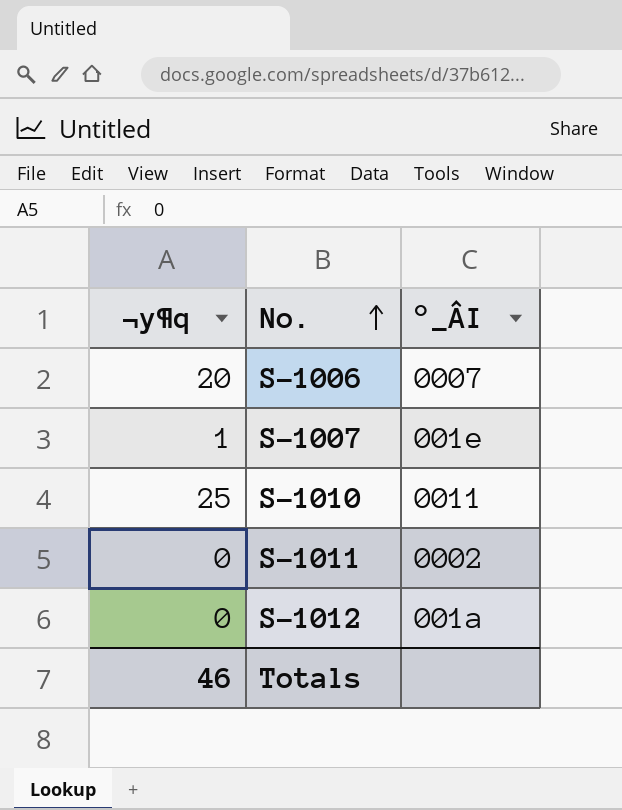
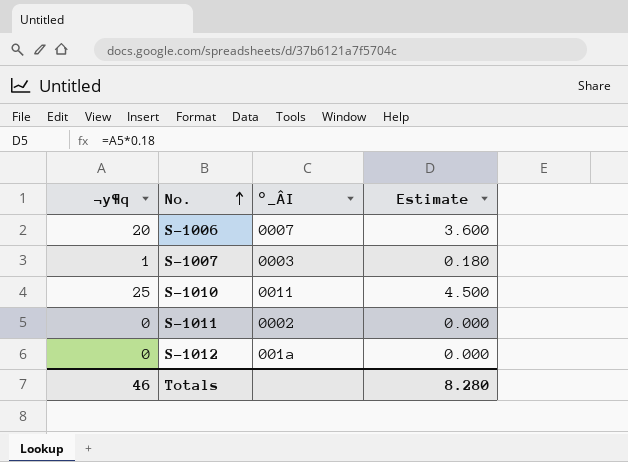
column Estimate | formula: none -> [¬y¶q] * 0.18
S-1007 | °_ÂI: 001e -> 0003

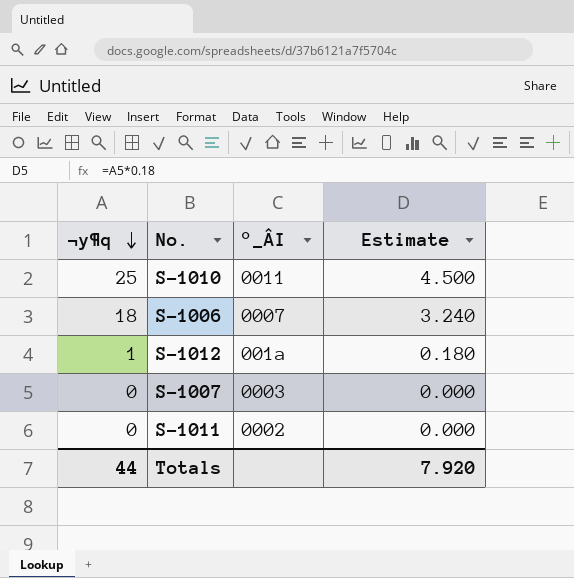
row order: No. ascending -> ¬y¶q descending
S-1006 | ¬y¶q: 20 -> 18
S-1006 | Estimate: 3.600 -> 3.240
S-1012 | ¬y¶q: 0 -> 1
S-1012 | Estimate: 0.000 -> 0.180
S-1007 | ¬y¶q: 1 -> 0
S-1007 | Estimate: 0.180 -> 0.000
Totals | ¬y¶q: 46 -> 44
Totals | Estimate: 8.280 -> 7.920

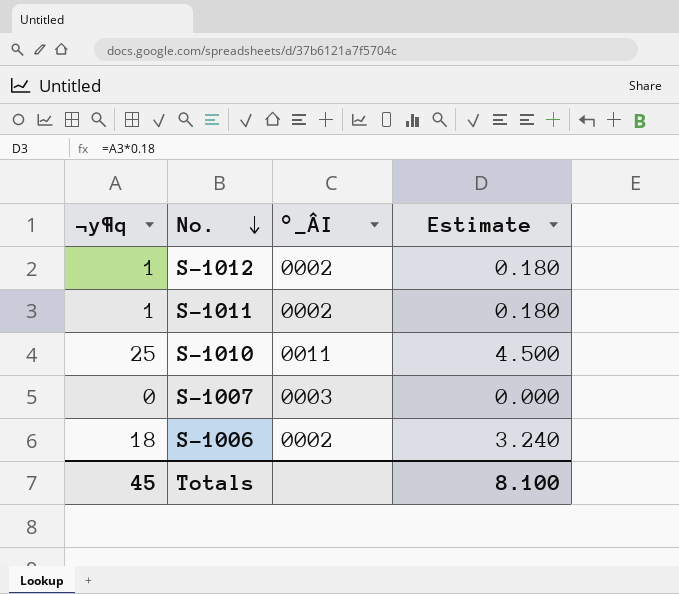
row order: ¬y¶q descending -> No. descending
S-1012 | °_ÂI: 001a -> 0002
S-1011 | ¬y¶q: 0 -> 1
S-1011 | Estimate: 0.000 -> 0.180
S-1006 | °_ÂI: 0007 -> 0002
Totals | ¬y¶q: 44 -> 45
Totals | Estimate: 7.920 -> 8.100

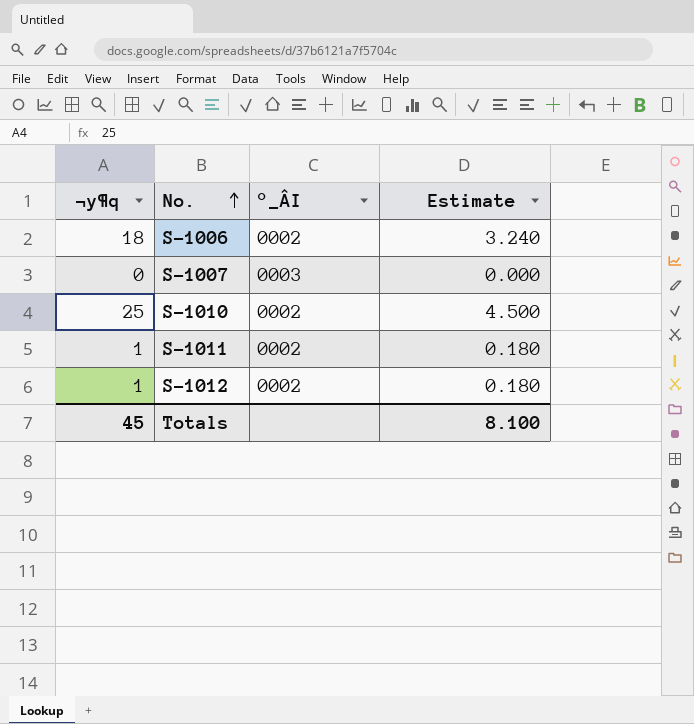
row order: No. descending -> No. ascending
S-1010 | °_ÂI: 0011 -> 0002

